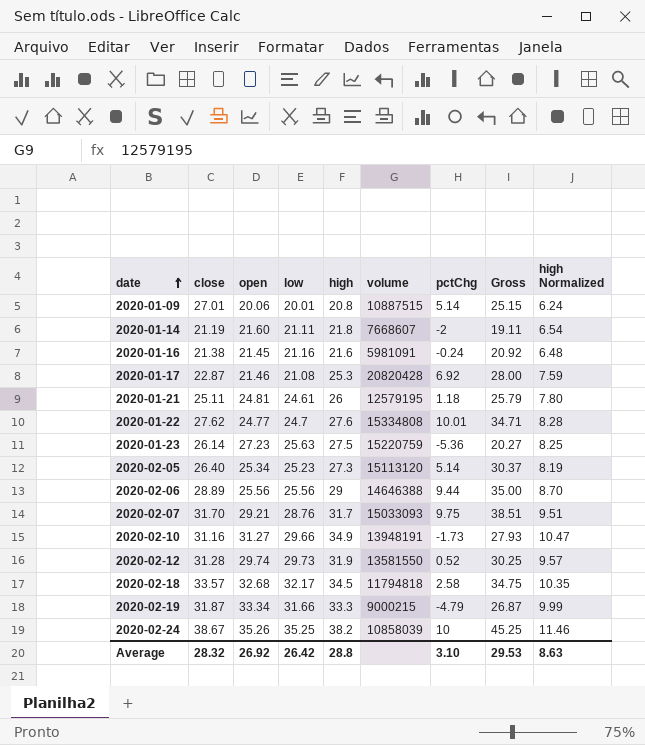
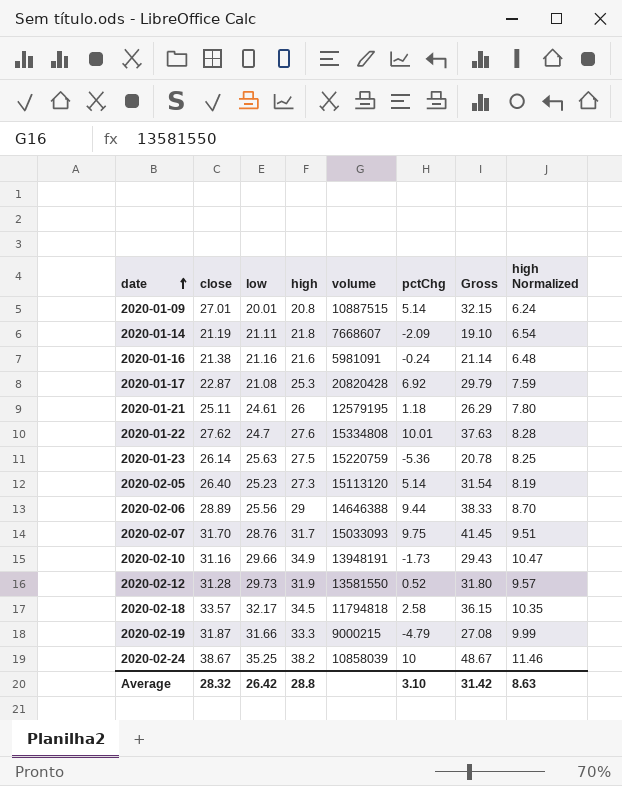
column open | position: 3 -> none
column Gross | formula: [low] + [pctChg] -> [close] + [pctChg]
2020-01-14 | pctChg: -2 -> -2.09
Average | Gross: 29.53 -> 31.42

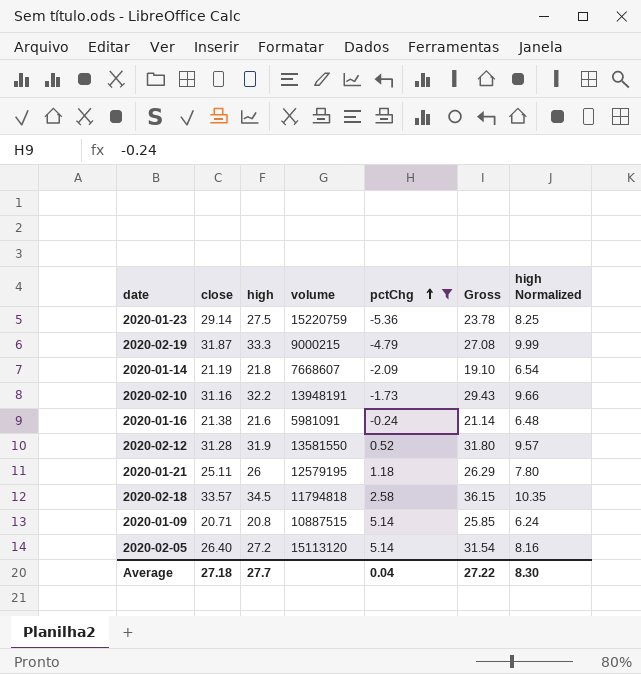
filter: none -> pctChg <= 5.14
row order: date ascending -> pctChg ascending
column low | position: 3 -> none
2020-01-23 | close: 26.14 -> 29.14
2020-01-23 | Gross: 20.78 -> 23.78
2020-02-10 | high: 34.9 -> 32.2
2020-02-10 | high Normalized: 10.47 -> 9.66
2020-01-09 | close: 27.01 -> 20.71
2020-01-09 | Gross: 32.15 -> 25.85
2020-02-05 | high: 27.3 -> 27.2
2020-02-05 | high Normalized: 8.19 -> 8.16
Average | close: 28.32 -> 27.18
Average | high: 28.8 -> 27.7
Average | pctChg: 3.10 -> 0.04
Average | Gross: 31.42 -> 27.22
Average | high Normalized: 8.63 -> 8.30

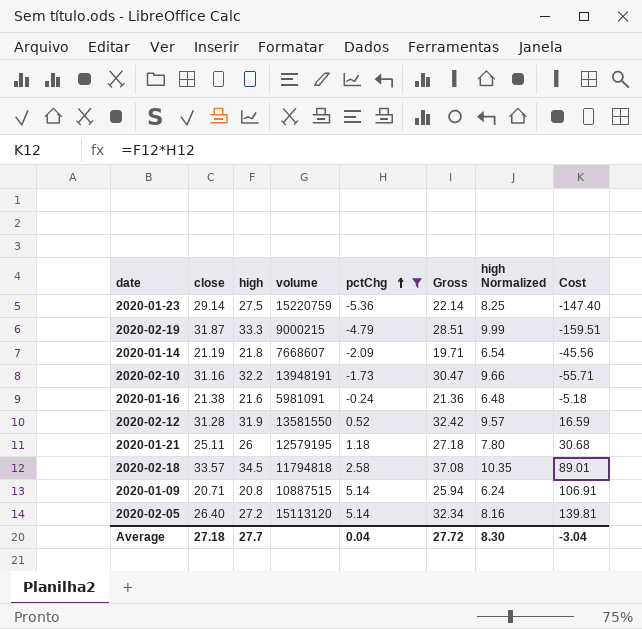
column Gross | formula: [close] + [pctChg] -> [high] + [pctChg]
column Cost | formula: none -> [high] * [pctChg]
Average | Gross: 27.22 -> 27.72

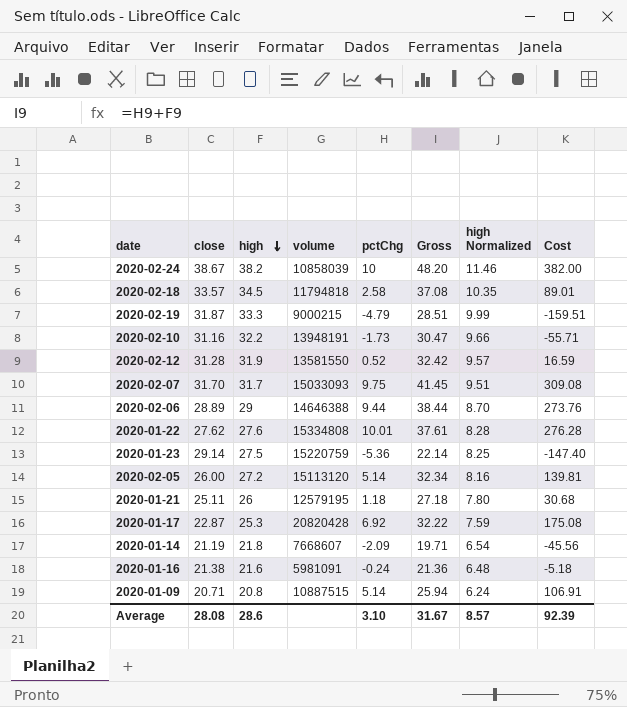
filter: pctChg <= 5.14 -> none
row order: pctChg ascending -> high descending
2020-02-05 | close: 26.40 -> 26.00
Average | close: 27.18 -> 28.08
Average | high: 27.7 -> 28.6
Average | pctChg: 0.04 -> 3.10
Average | Gross: 27.72 -> 31.67
Average | high Normalized: 8.30 -> 8.57
Average | Cost: -3.04 -> 92.39

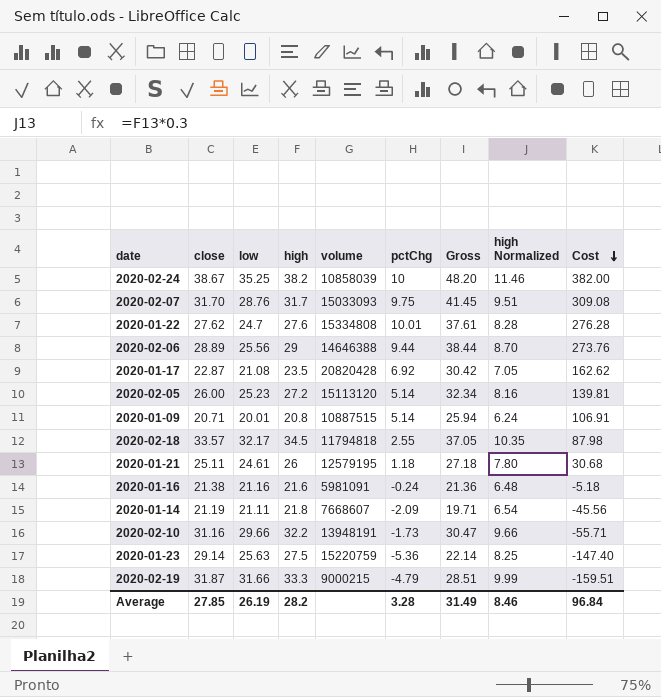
row order: high descending -> Cost descending
column low | position: none -> 3
row 2020-02-12: 31.28 | 31.9 | 13581550 | 0.52 | 32.42 | 9.57 | 16.59 -> none
2020-01-17 | high: 25.3 -> 23.5
2020-01-17 | Gross: 32.22 -> 30.42
2020-01-17 | high Normalized: 7.59 -> 7.05
2020-01-17 | Cost: 175.08 -> 162.62
2020-02-18 | pctChg: 2.58 -> 2.55
2020-02-18 | Gross: 37.08 -> 37.05
2020-02-18 | Cost: 89.01 -> 87.98
Average | close: 28.08 -> 27.85
Average | high: 28.6 -> 28.2
Average | pctChg: 3.10 -> 3.28
Average | Gross: 31.67 -> 31.49
Average | high Normalized: 8.57 -> 8.46
Average | Cost: 92.39 -> 96.84

